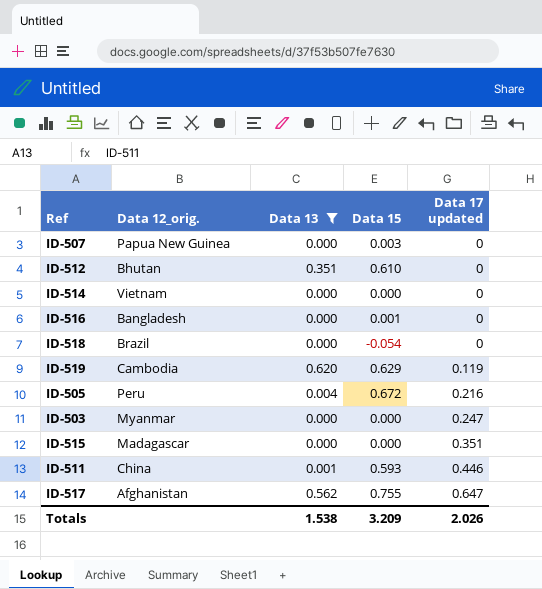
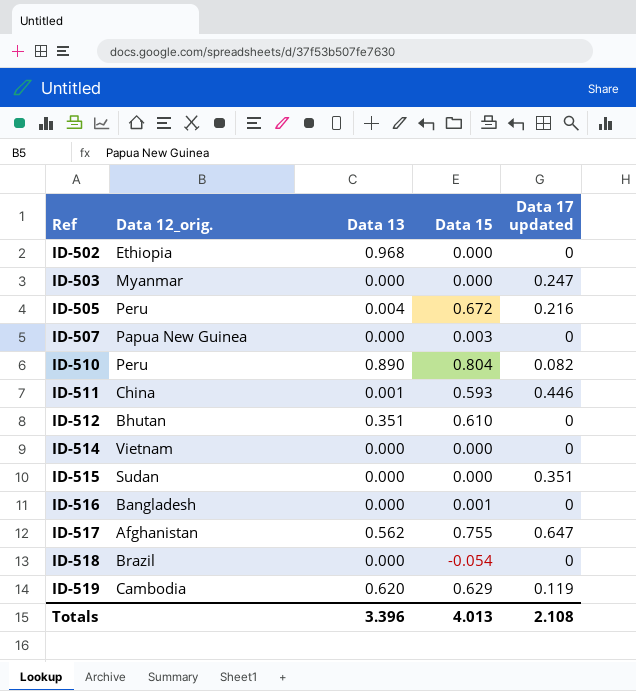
filter: Data 13 <= 0.620 -> none
row order: Data 17 updated ascending -> Ref ascending
ID-515 | Data 12_orig.: Madagascar -> Sudan
Totals | Data 13: 1.538 -> 3.396
Totals | Data 15: 3.209 -> 4.013
Totals | Data 17 updated: 2.026 -> 2.108

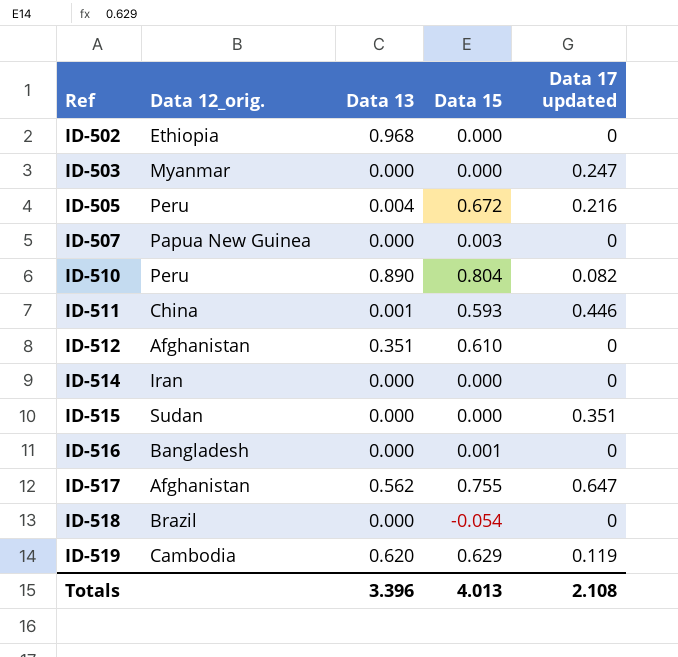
ID-512 | Data 12_orig.: Bhutan -> Afghanistan
ID-514 | Data 12_orig.: Vietnam -> Iran

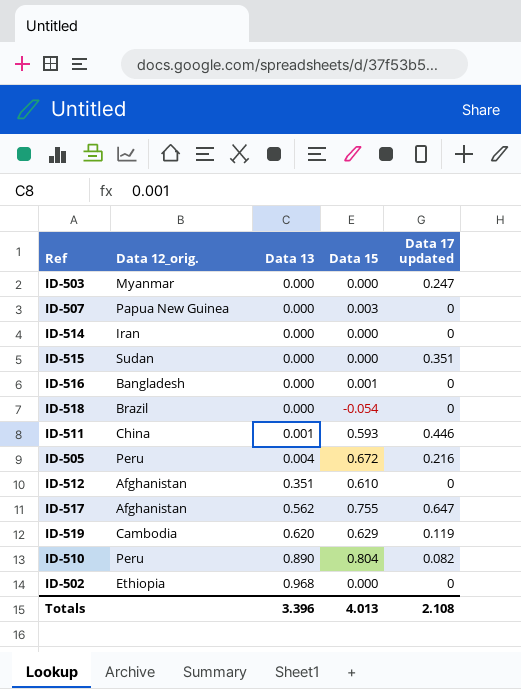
row order: Ref ascending -> Data 13 ascending

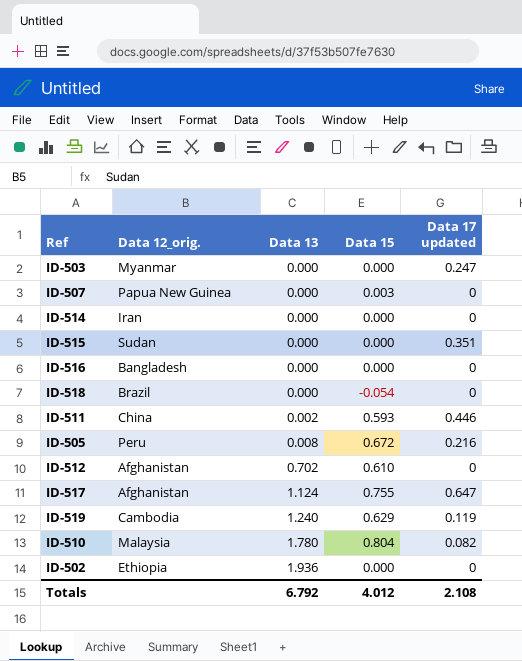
ID-516 | Data 15: 0.001 -> 0.000
ID-511 | Data 13: 0.001 -> 0.002
ID-505 | Data 13: 0.004 -> 0.008
ID-512 | Data 13: 0.351 -> 0.702
ID-517 | Data 13: 0.562 -> 1.124
ID-519 | Data 13: 0.620 -> 1.240
ID-510 | Data 12_orig.: Peru -> Malaysia
ID-510 | Data 13: 0.890 -> 1.780
ID-502 | Data 13: 0.968 -> 1.936
Totals | Data 13: 3.396 -> 6.792
Totals | Data 15: 4.013 -> 4.012

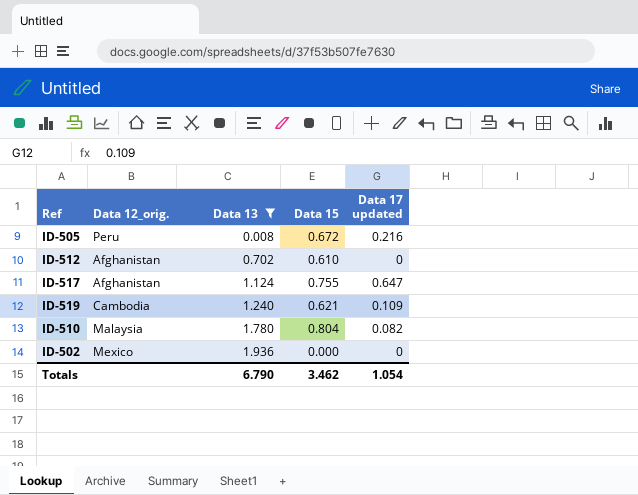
filter: none -> Data 13 >= 0.008
ID-519 | Data 15: 0.629 -> 0.621
ID-519 | Data 17 updated: 0.119 -> 0.109
ID-502 | Data 12_orig.: Ethiopia -> Mexico
Totals | Data 13: 6.792 -> 6.790
Totals | Data 15: 4.012 -> 3.462
Totals | Data 17 updated: 2.108 -> 1.054

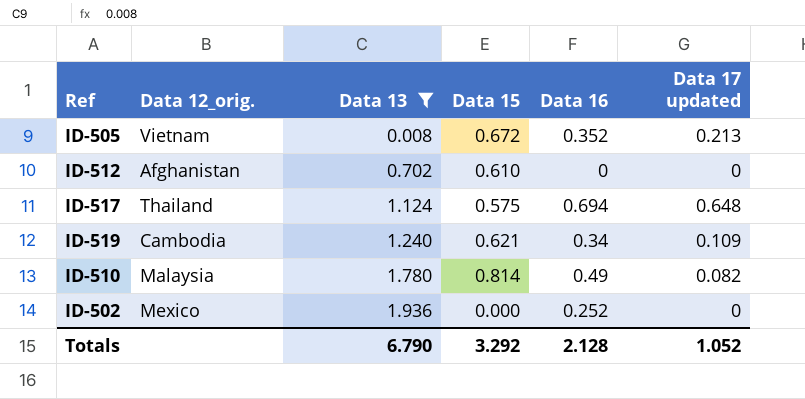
column Data 16 | position: none -> 5
ID-505 | Data 12_orig.: Peru -> Vietnam
ID-505 | Data 17 updated: 0.216 -> 0.213
ID-517 | Data 12_orig.: Afghanistan -> Thailand
ID-517 | Data 15: 0.755 -> 0.575
ID-517 | Data 17 updated: 0.647 -> 0.648
ID-510 | Data 15: 0.804 -> 0.814
Totals | Data 15: 3.462 -> 3.292
Totals | Data 17 updated: 1.054 -> 1.052

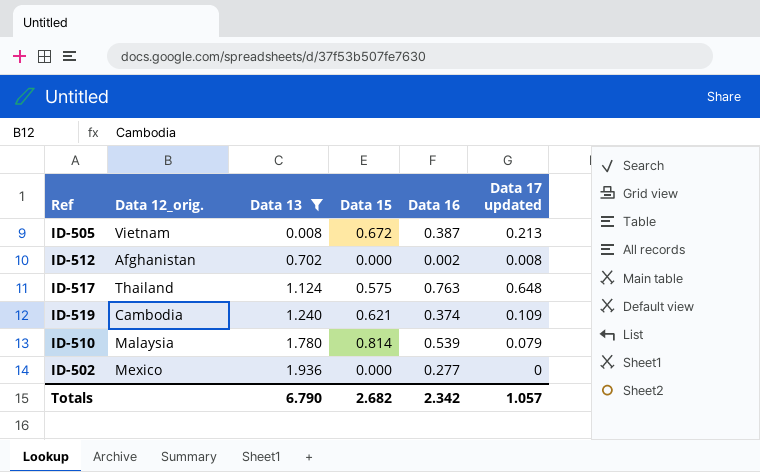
ID-505 | Data 16: 0.352 -> 0.387
ID-512 | Data 15: 0.610 -> 0.000
ID-512 | Data 16: 0 -> 0.002
ID-512 | Data 17 updated: 0 -> 0.008
ID-517 | Data 16: 0.694 -> 0.763
ID-519 | Data 16: 0.34 -> 0.374
ID-510 | Data 16: 0.49 -> 0.539
ID-510 | Data 17 updated: 0.082 -> 0.079
ID-502 | Data 16: 0.252 -> 0.277
Totals | Data 15: 3.292 -> 2.682
Totals | Data 16: 2.128 -> 2.342
Totals | Data 17 updated: 1.052 -> 1.057

